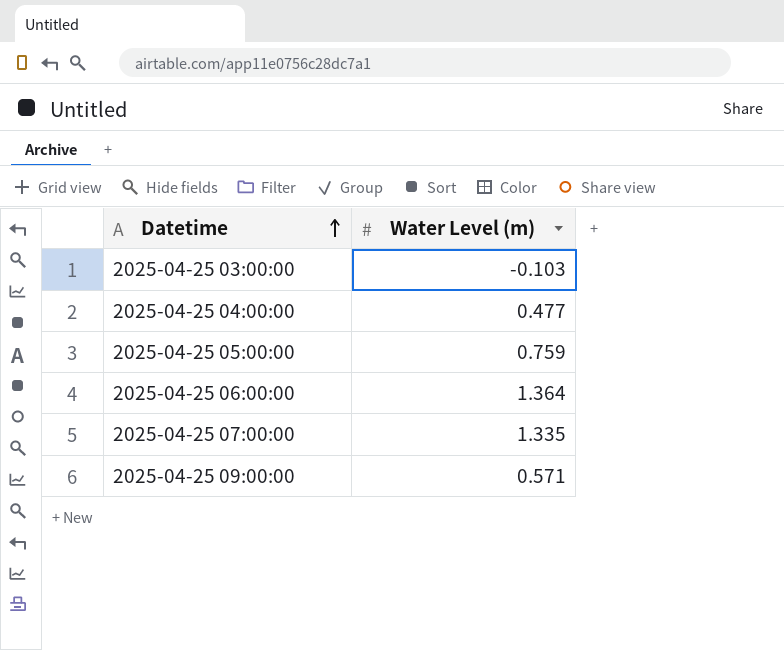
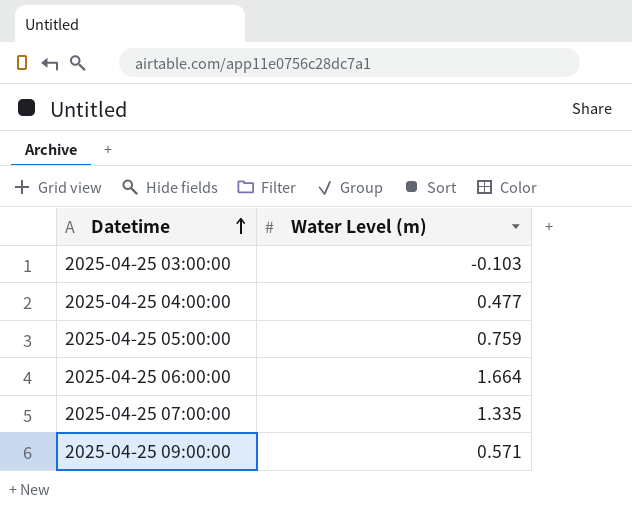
2025-04-25 06:00:00 | Water Level (m): 1.364 -> 1.664

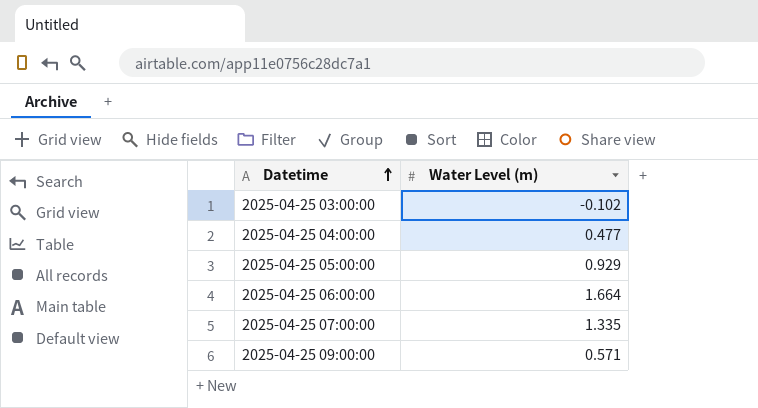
2025-04-25 03:00:00 | Water Level (m): -0.103 -> -0.102
2025-04-25 05:00:00 | Water Level (m): 0.759 -> 0.929

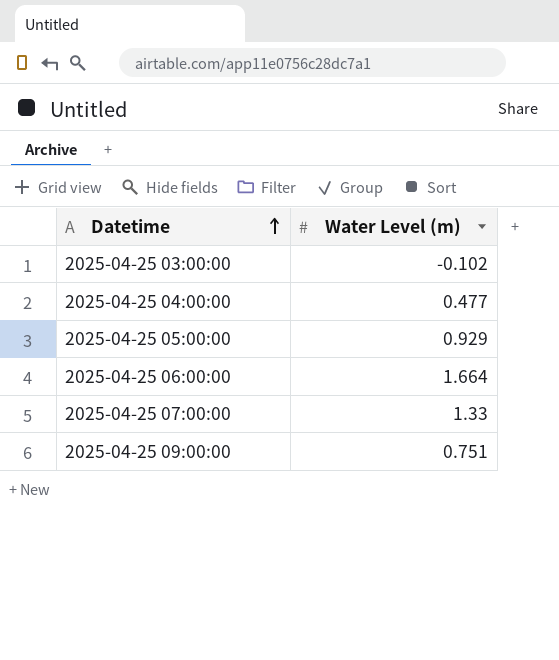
2025-04-25 07:00:00 | Water Level (m): 1.335 -> 1.33
2025-04-25 09:00:00 | Water Level (m): 0.571 -> 0.751

